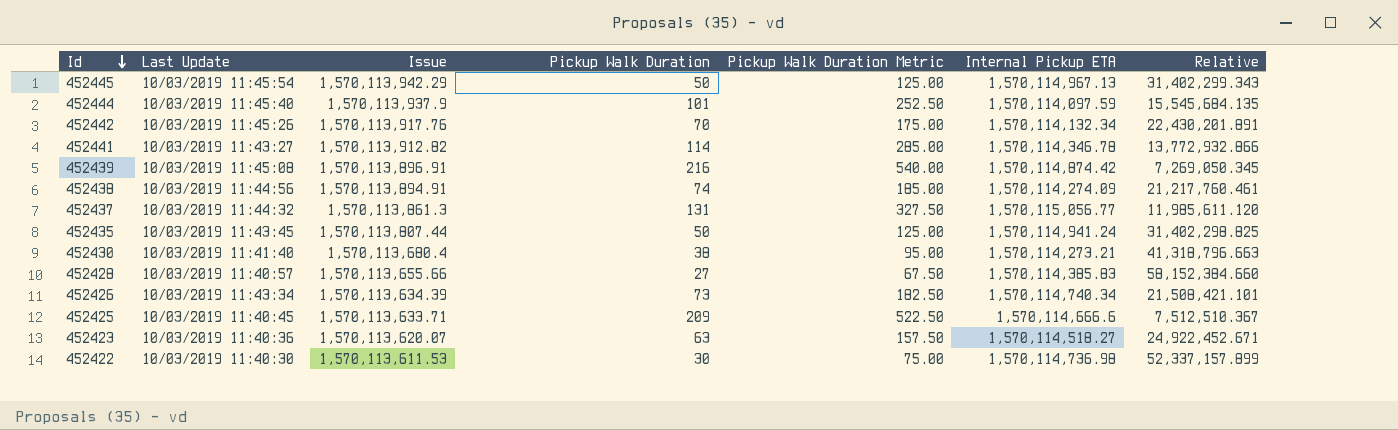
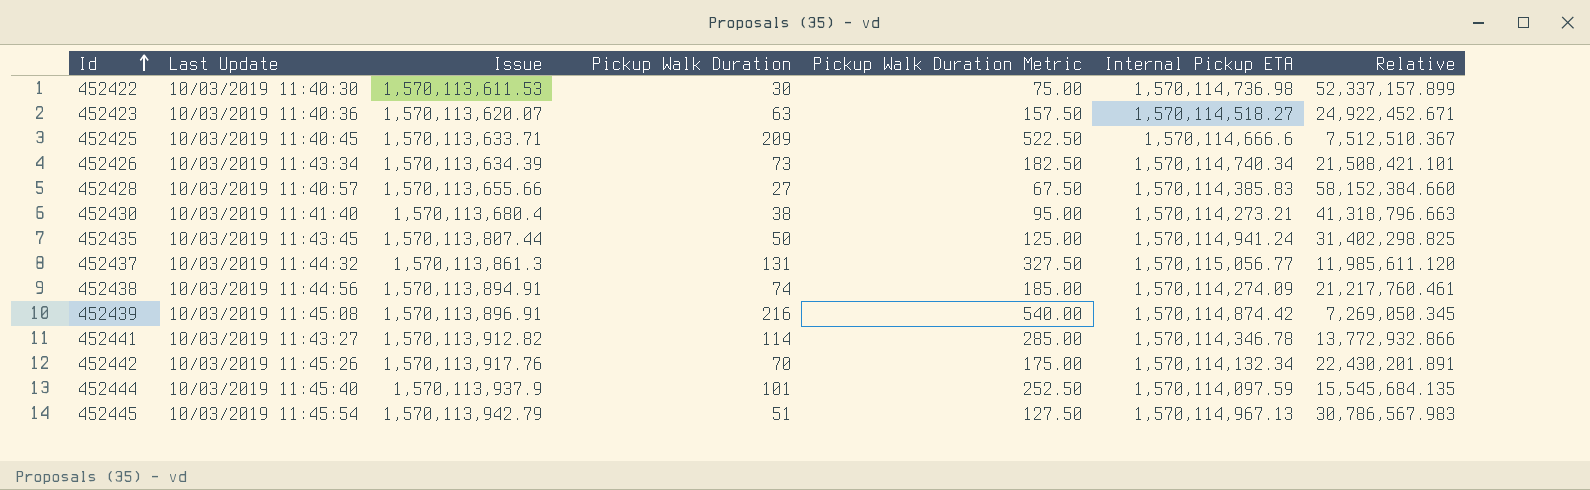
row order: Id descending -> Id ascending
452445 | Issue: 1,570,113,942.29 -> 1,570,113,942.79
452445 | Pickup Walk Duration: 50 -> 51
452445 | Pickup Walk Duration Metric: 125.00 -> 127.50
452445 | Relative: 31,402,299.343 -> 30,786,567.983

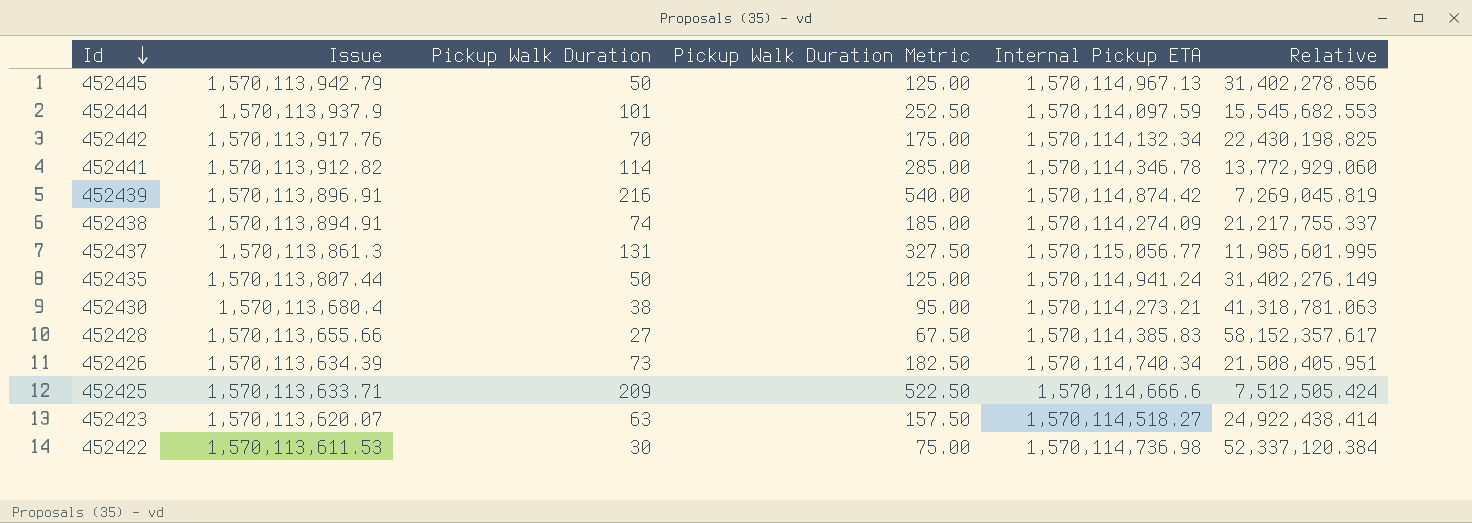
row order: Id ascending -> Id descending
column Last Update | position: 2 -> none
column Relative | formula: [Internal Pickup ETA] / [Pickup Walk Duration] -> [Issue] / [Pickup Walk Duration]
452445 | Pickup Walk Duration: 51 -> 50
452445 | Pickup Walk Duration Metric: 127.50 -> 125.00

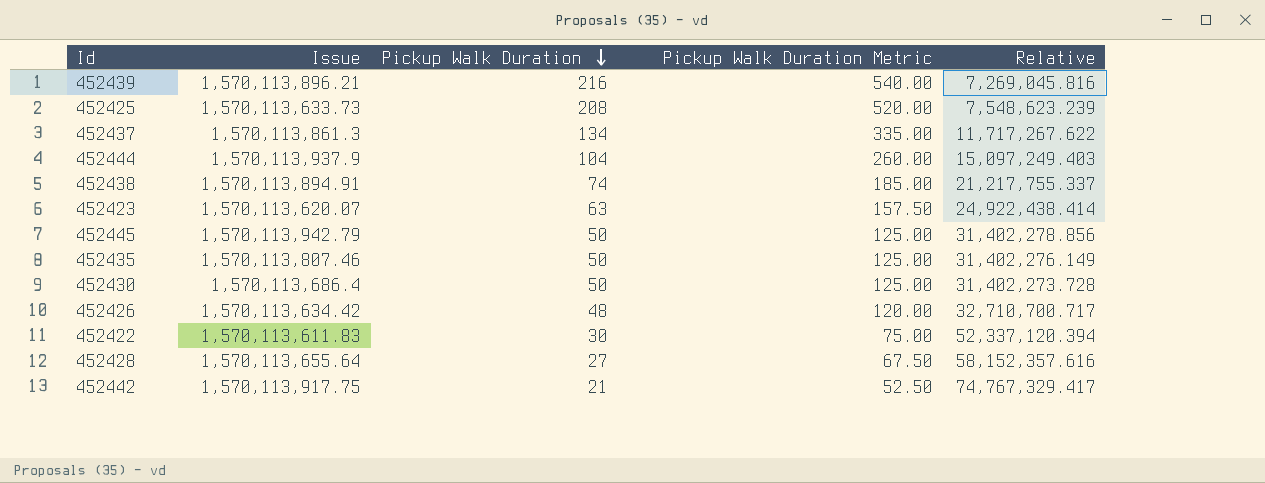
row order: Id descending -> Pickup Walk Duration descending
column Internal Pickup ETA | position: 5 -> none
row 452441: 1,570,113,912.82 | 114 | 285.00 | 1,570,114,346.78 | 13,772,929.060 -> none
452439 | Issue: 1,570,113,896.91 -> 1,570,113,896.21
452439 | Relative: 7,269,045.819 -> 7,269,045.816
452425 | Issue: 1,570,113,633.71 -> 1,570,113,633.73
452425 | Pickup Walk Duration: 209 -> 208
452425 | Pickup Walk Duration Metric: 522.50 -> 520.00
452425 | Relative: 7,512,505.424 -> 7,548,623.239
452437 | Pickup Walk Duration: 131 -> 134
452437 | Pickup Walk Duration Metric: 327.50 -> 335.00
452437 | Relative: 11,985,601.995 -> 11,717,267.622
452444 | Pickup Walk Duration: 101 -> 104
452444 | Pickup Walk Duration Metric: 252.50 -> 260.00
452444 | Relative: 15,545,682.553 -> 15,097,249.403
452435 | Issue: 1,570,113,807.44 -> 1,570,113,807.46
452430 | Issue: 1,570,113,680.4 -> 1,570,113,686.4
452430 | Pickup Walk Duration: 38 -> 50
452430 | Pickup Walk Duration Metric: 95.00 -> 125.00
452430 | Relative: 41,318,781.063 -> 31,402,273.728
452426 | Issue: 1,570,113,634.39 -> 1,570,113,634.42
452426 | Pickup Walk Duration: 73 -> 48
452426 | Pickup Walk Duration Metric: 182.50 -> 120.00
452426 | Relative: 21,508,405.951 -> 32,710,700.717
452422 | Issue: 1,570,113,611.53 -> 1,570,113,611.83
452422 | Relative: 52,337,120.384 -> 52,337,120.394
452428 | Issue: 1,570,113,655.66 -> 1,570,113,655.64
452428 | Relative: 58,152,357.617 -> 58,152,357.616
452442 | Issue: 1,570,113,917.76 -> 1,570,113,917.75
452442 | Pickup Walk Duration: 70 -> 21
452442 | Pickup Walk Duration Metric: 175.00 -> 52.50
452442 | Relative: 22,430,198.825 -> 74,767,329.417

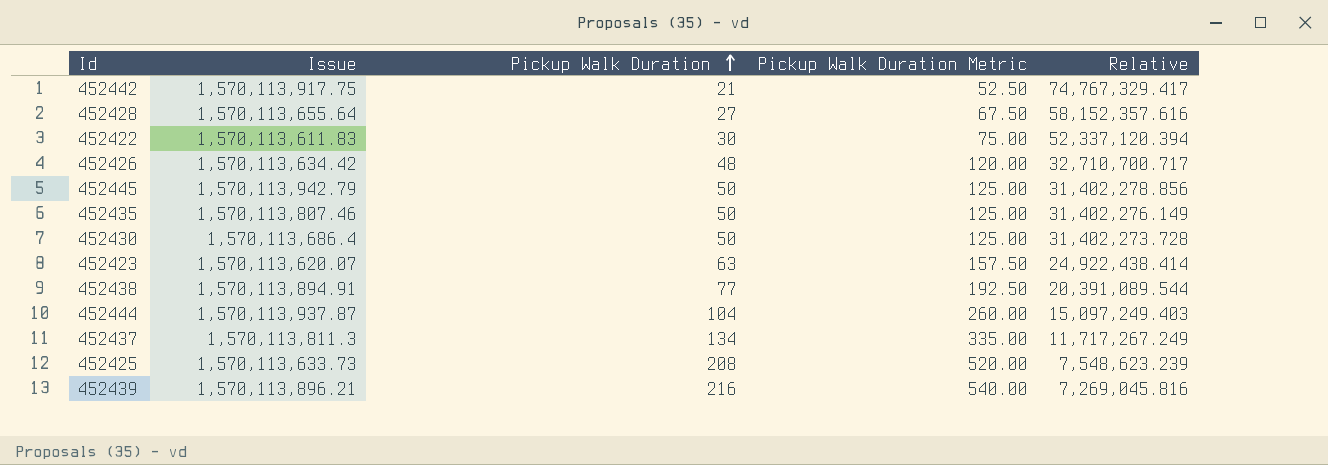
row order: Pickup Walk Duration descending -> Pickup Walk Duration ascending
452438 | Pickup Walk Duration: 74 -> 77
452438 | Pickup Walk Duration Metric: 185.00 -> 192.50
452438 | Relative: 21,217,755.337 -> 20,391,089.544
452444 | Issue: 1,570,113,937.9 -> 1,570,113,937.87
452437 | Issue: 1,570,113,861.3 -> 1,570,113,811.3
452437 | Relative: 11,717,267.622 -> 11,717,267.249

